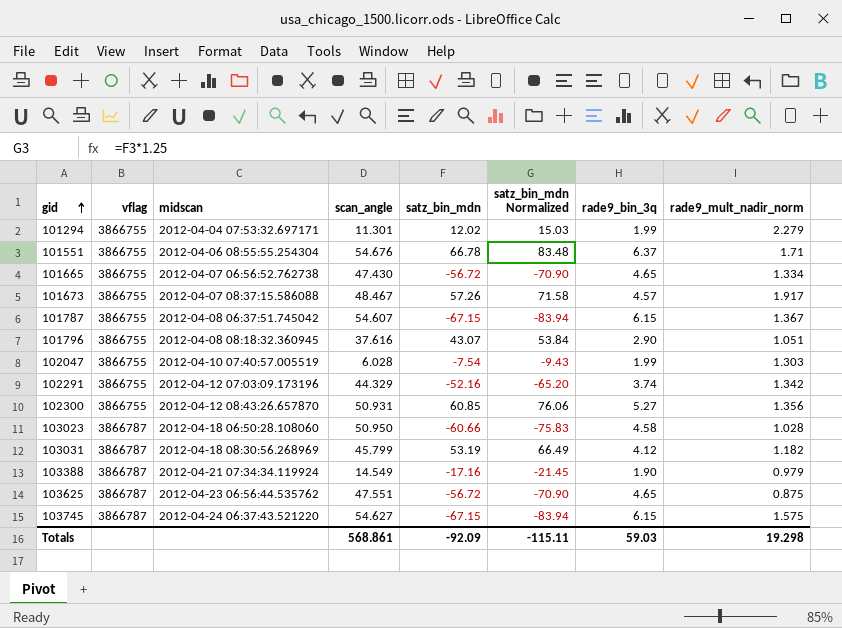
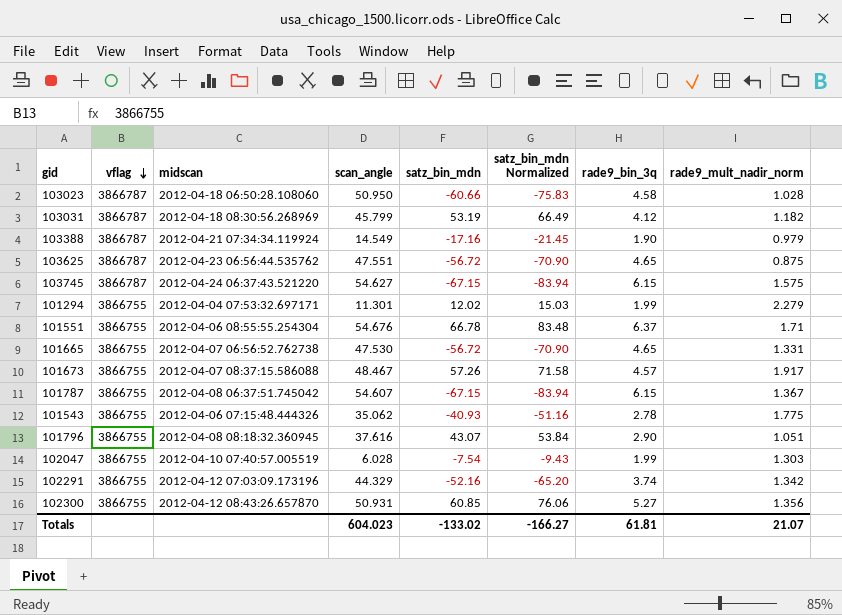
row order: gid ascending -> vflag descending
101665 | scan_angle: 47.430 -> 47.530
101665 | rade9_mult_nadir_norm: 1.334 -> 1.331
row 101543: none -> 3866755 | 2012-04-06 07:15:48.444326 | 35.062 | -40.93 | -51.16 | 2.78 | 1.775
Totals | scan_angle: 568.861 -> 604.023
Totals | satz_bin_mdn: -92.09 -> -133.02
Totals | satz_bin_mdn Normalized: -115.11 -> -166.27
Totals | rade9_bin_3q: 59.03 -> 61.81
Totals | rade9_mult_nadir_norm: 19.298 -> 21.07

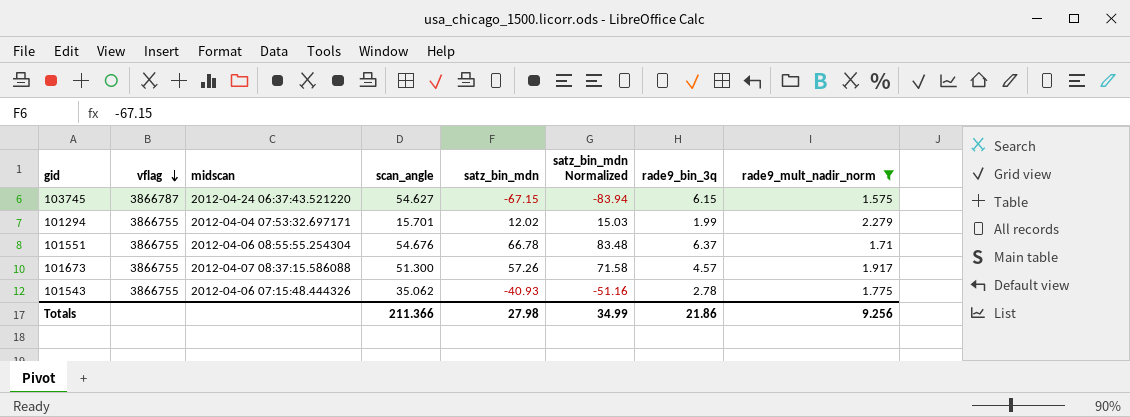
filter: none -> rade9_mult_nadir_norm >= 1.575
101294 | scan_angle: 11.301 -> 15.701
101673 | scan_angle: 48.467 -> 51.300
Totals | scan_angle: 604.023 -> 211.366
Totals | satz_bin_mdn: -133.02 -> 27.98
Totals | satz_bin_mdn Normalized: -166.27 -> 34.99
Totals | rade9_bin_3q: 61.81 -> 21.86
Totals | rade9_mult_nadir_norm: 21.07 -> 9.256

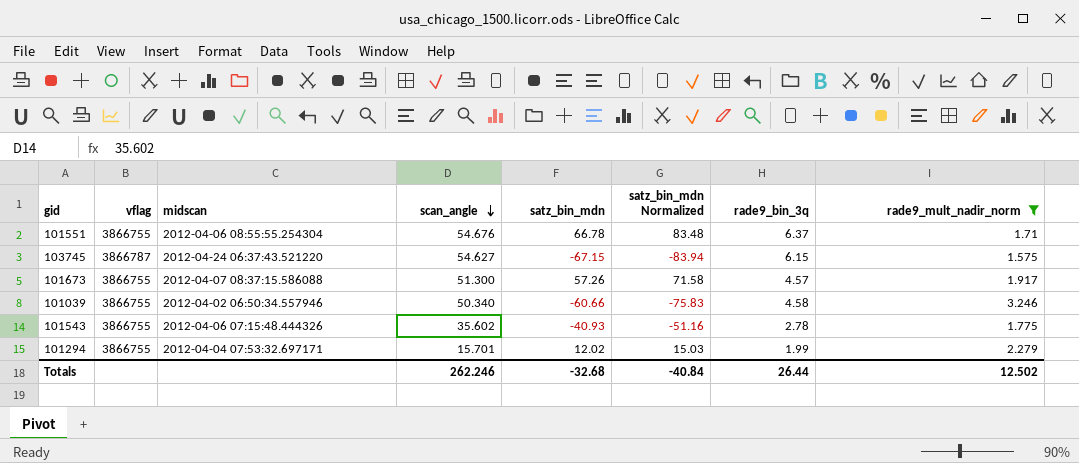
row order: vflag descending -> scan_angle descending
row 101039: none -> 3866755 | 2012-04-02 06:50:34.557946 | 50.340 | -60.66 | -75.83 | 4.58 | 3.246
101543 | scan_angle: 35.062 -> 35.602
Totals | scan_angle: 211.366 -> 262.246
Totals | satz_bin_mdn: 27.98 -> -32.68
Totals | satz_bin_mdn Normalized: 34.99 -> -40.84
Totals | rade9_bin_3q: 21.86 -> 26.44
Totals | rade9_mult_nadir_norm: 9.256 -> 12.502

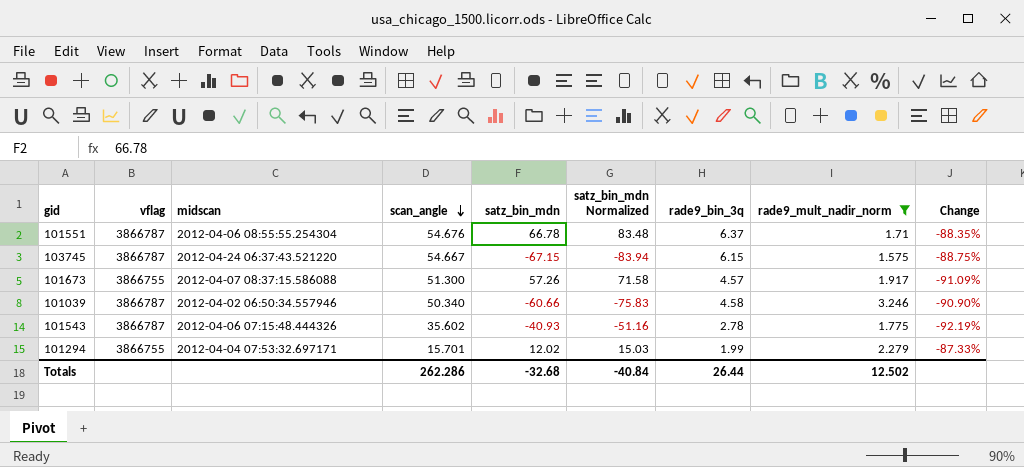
column Change | formula: none -> ([rade9_bin_3q] - [scan_angle]) / [scan_angle]
101551 | vflag: 3866755 -> 3866787
103745 | scan_angle: 54.627 -> 54.667
101039 | vflag: 3866755 -> 3866787
101543 | vflag: 3866755 -> 3866787
Totals | scan_angle: 262.246 -> 262.286

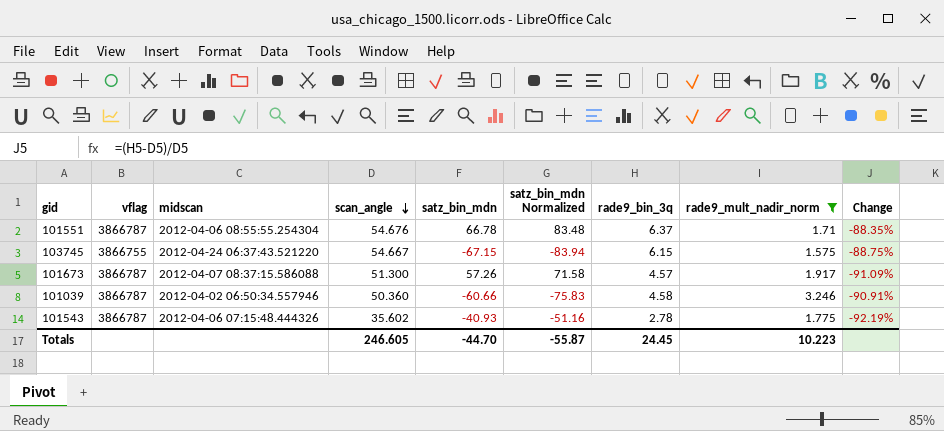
row 101294: 3866755 | 2012-04-04 07:53:32.697171 | 15.701 | 12.02 | 15.03 | 1.99 | 2.279 | -87.33% -> none
103745 | vflag: 3866787 -> 3866755
101673 | vflag: 3866755 -> 3866787
101039 | scan_angle: 50.340 -> 50.360
101039 | Change: -90.90% -> -90.91%
Totals | scan_angle: 262.286 -> 246.605
Totals | satz_bin_mdn: -32.68 -> -44.70
Totals | satz_bin_mdn Normalized: -40.84 -> -55.87
Totals | rade9_bin_3q: 26.44 -> 24.45
Totals | rade9_mult_nadir_norm: 12.502 -> 10.223

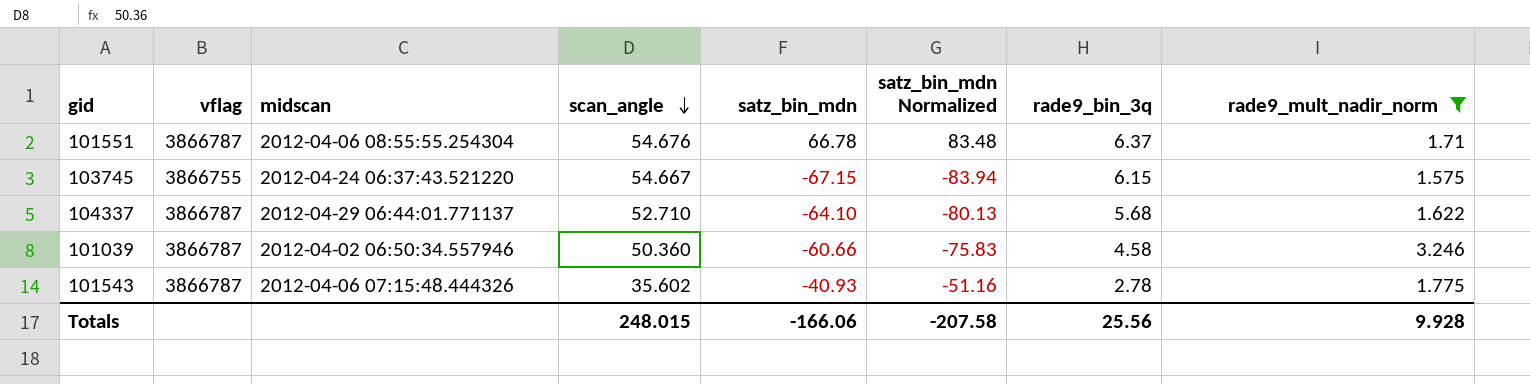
column Change | formula: ([rade9_bin_3q] - [scan_angle]) / [scan_angle] -> none
row 101673: 3866787 | 2012-04-07 08:37:15.586088 | 51.300 | 57.26 | 71.58 | 4.57 | 1.917 | -91.09% -> none
row 104337: none -> 3866787 | 2012-04-29 06:44:01.771137 | 52.710 | -64.10 | -80.13 | 5.68 | 1.622
Totals | scan_angle: 246.605 -> 248.015
Totals | satz_bin_mdn: -44.70 -> -166.06
Totals | satz_bin_mdn Normalized: -55.87 -> -207.58
Totals | rade9_bin_3q: 24.45 -> 25.56
Totals | rade9_mult_nadir_norm: 10.223 -> 9.928

